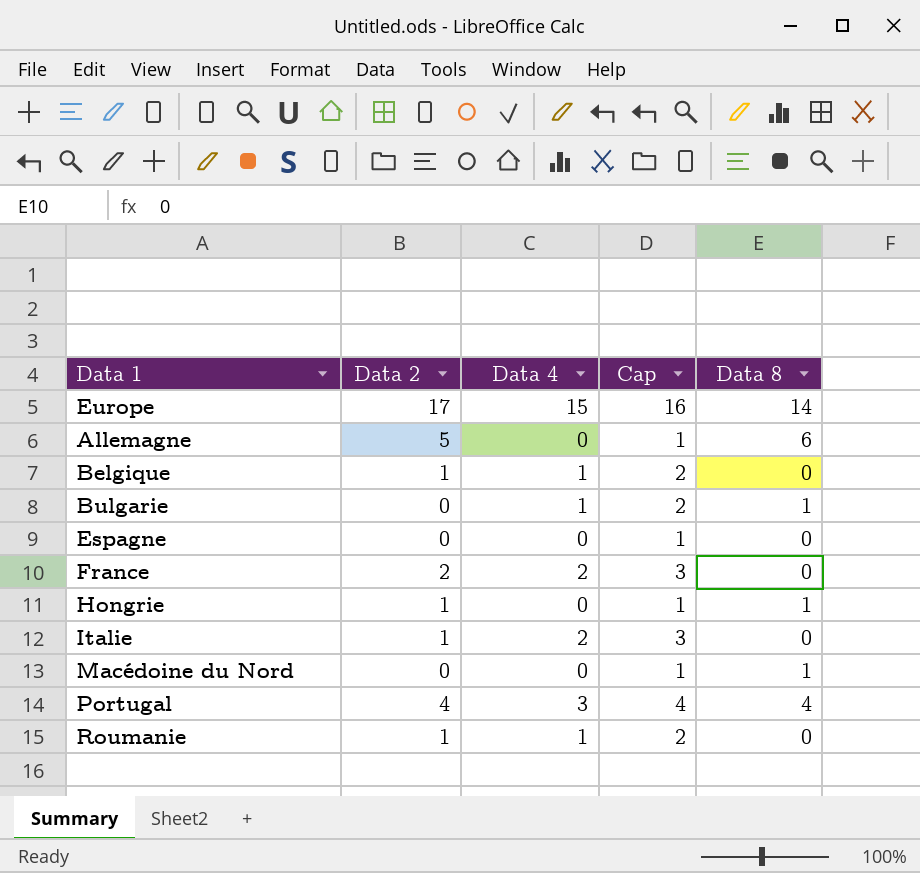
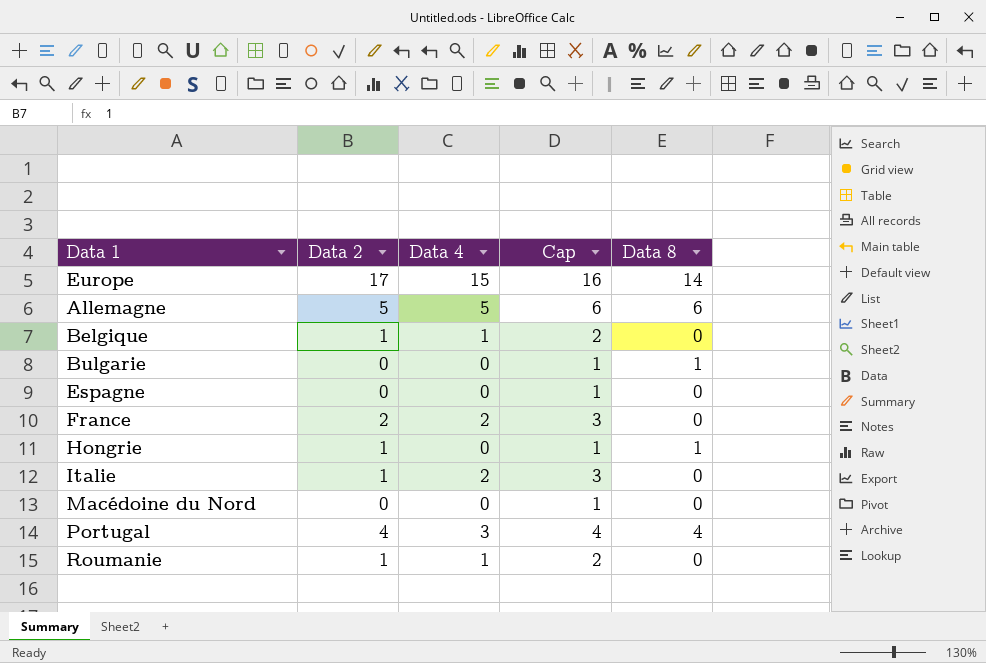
Allemagne | Data 4: 0 -> 5
Allemagne | Cap: 1 -> 6
Bulgarie | Data 4: 1 -> 0
Bulgarie | Cap: 2 -> 1
Macédoine du Nord | Data 8: 1 -> 0

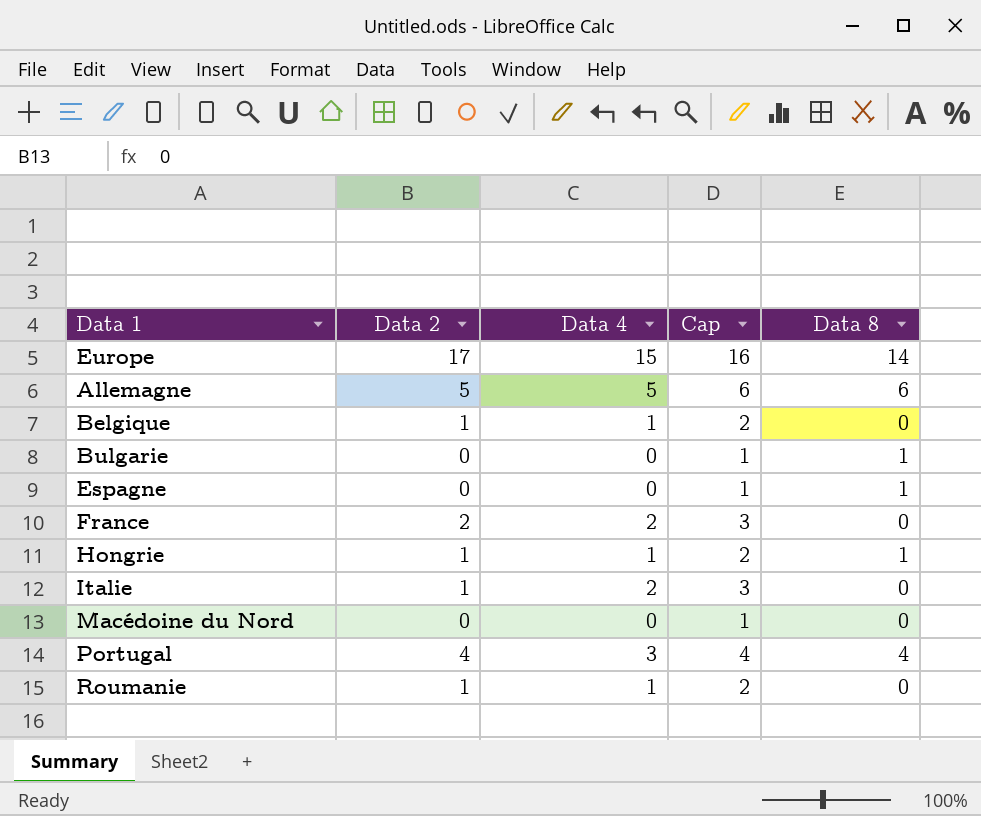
Espagne | Data 8: 0 -> 1
Hongrie | Data 4: 0 -> 1
Hongrie | Cap: 1 -> 2

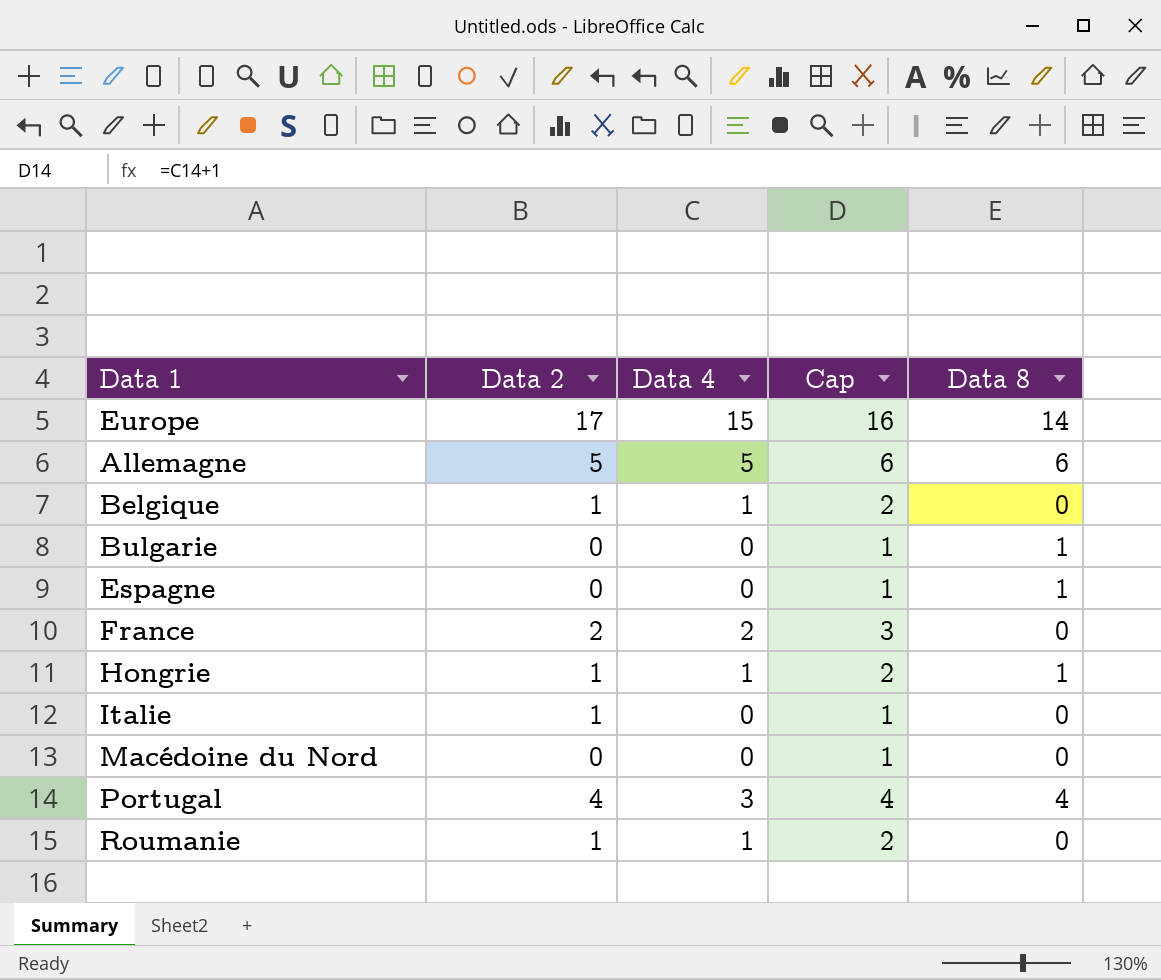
Italie | Data 4: 2 -> 0
Italie | Cap: 3 -> 1

